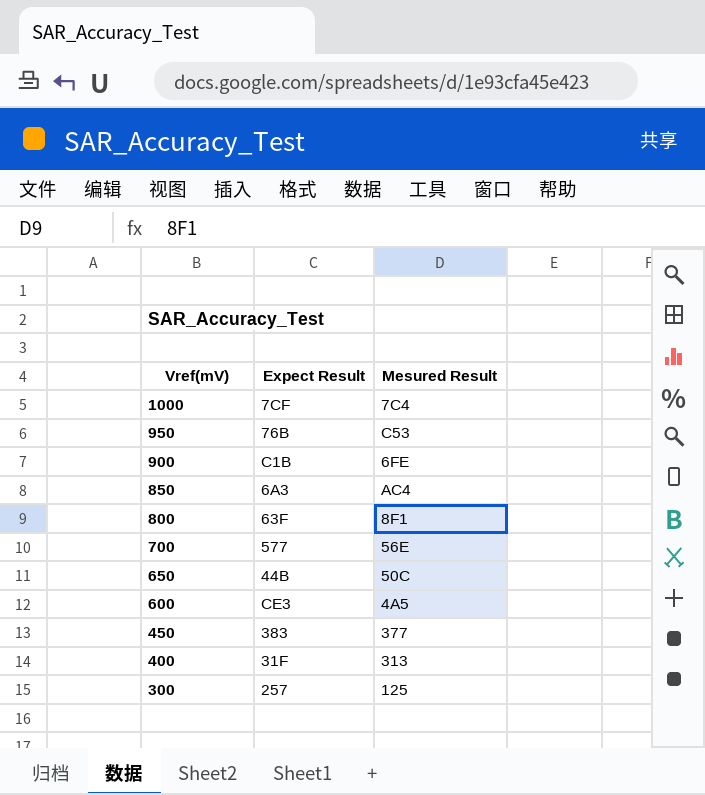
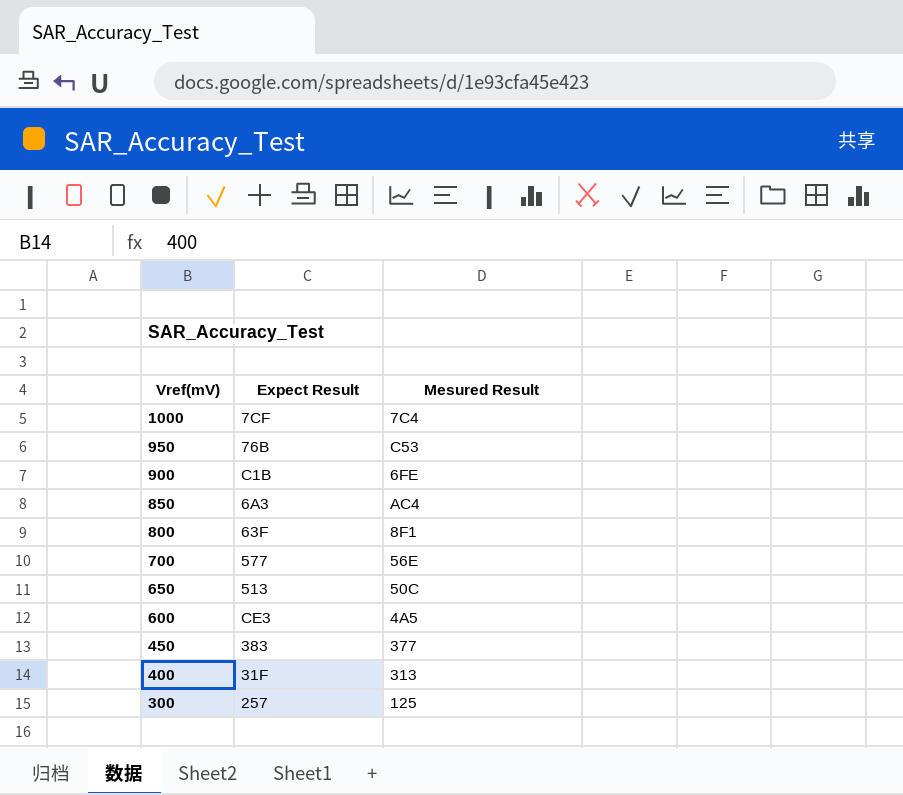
650 | Expect Result: 44B -> 513

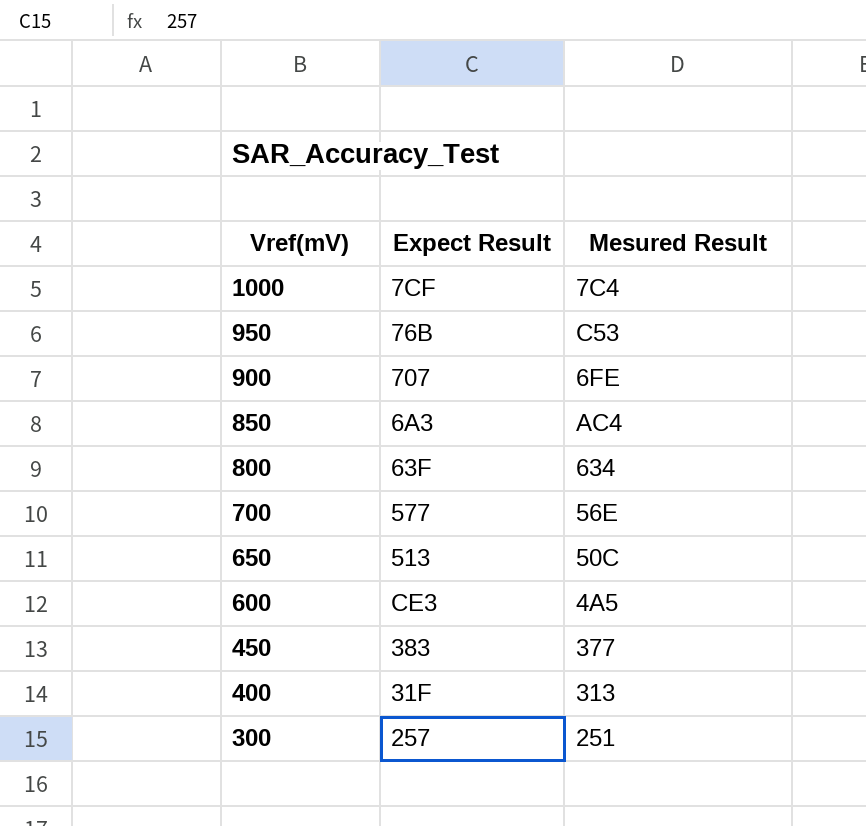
900 | Expect Result: C1B -> 707
800 | Mesured Result: 8F1 -> 634
300 | Mesured Result: 125 -> 251

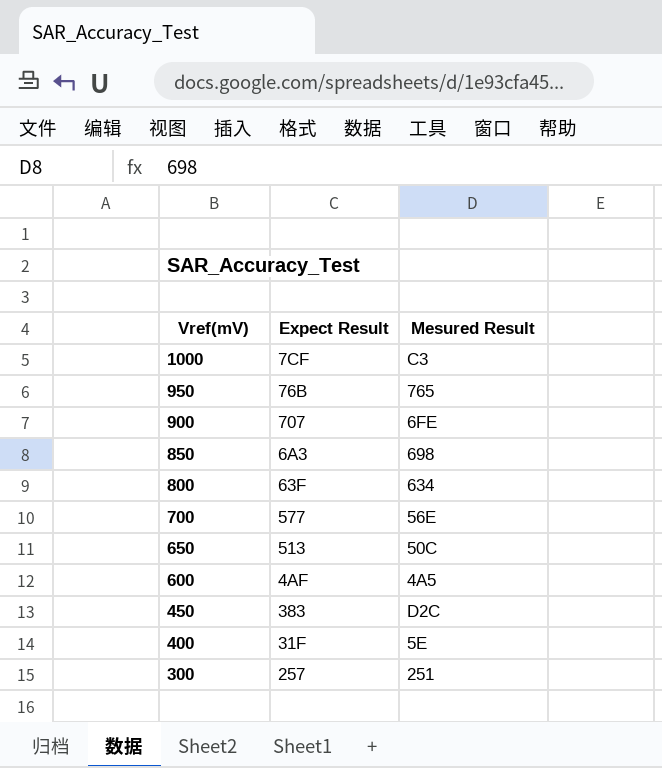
1000 | Mesured Result: 7C4 -> C3
950 | Mesured Result: C53 -> 765
850 | Mesured Result: AC4 -> 698
600 | Expect Result: CE3 -> 4AF
450 | Mesured Result: 377 -> D2C
400 | Mesured Result: 313 -> 5E

